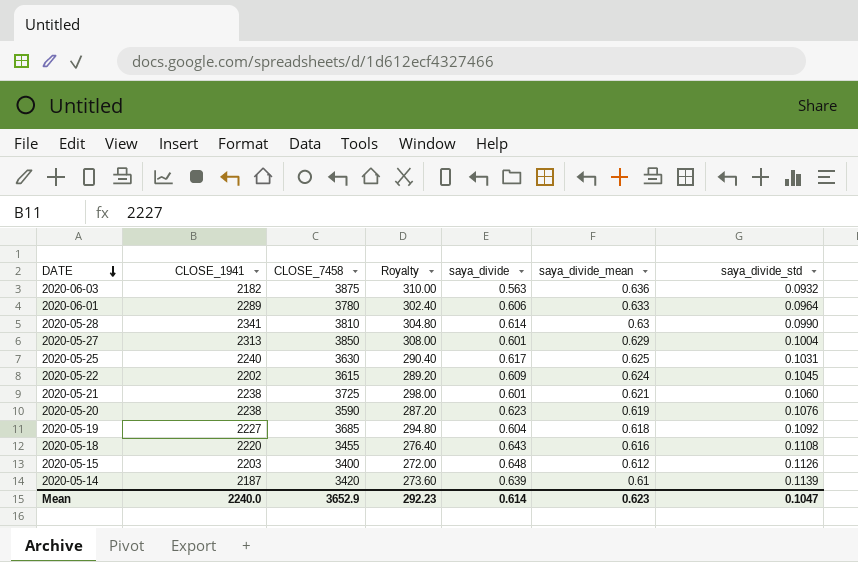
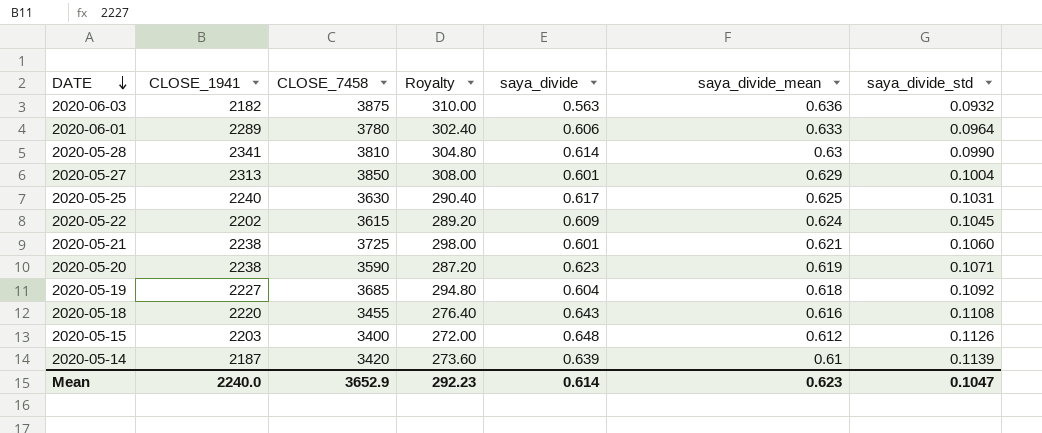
2020-05-20 | saya_divide_std: 0.1076 -> 0.1071

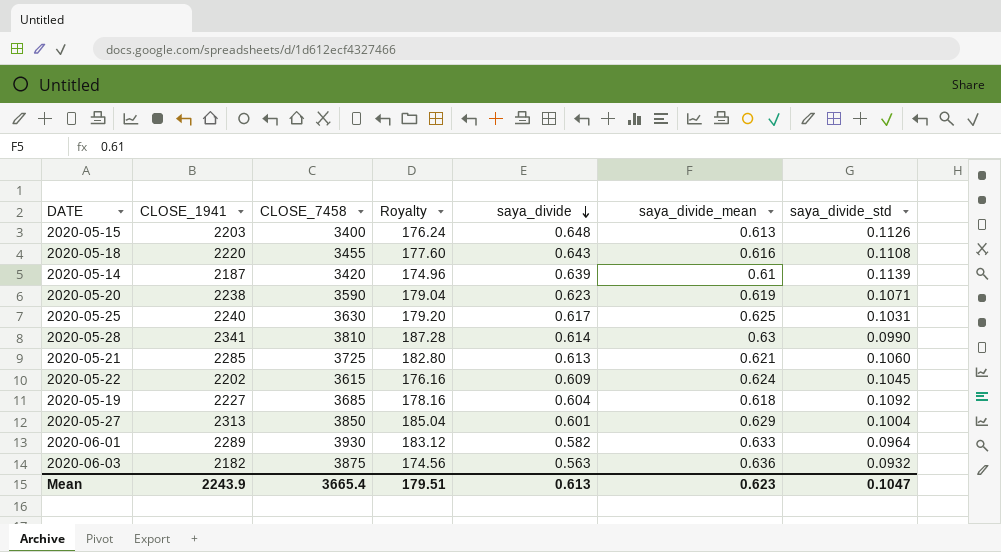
row order: DATE descending -> saya_divide descending
column Royalty | formula: [CLOSE_7458] * 0.08 -> [CLOSE_1941] * 0.08
2020-05-15 | saya_divide_mean: 0.612 -> 0.613
2020-05-21 | CLOSE_1941: 2238 -> 2285
2020-05-21 | saya_divide: 0.601 -> 0.613
2020-06-01 | CLOSE_7458: 3780 -> 3930
2020-06-01 | saya_divide: 0.606 -> 0.582
Mean | CLOSE_1941: 2240.0 -> 2243.9
Mean | CLOSE_7458: 3652.9 -> 3665.4
Mean | Royalty: 292.23 -> 179.51
Mean | saya_divide: 0.614 -> 0.613

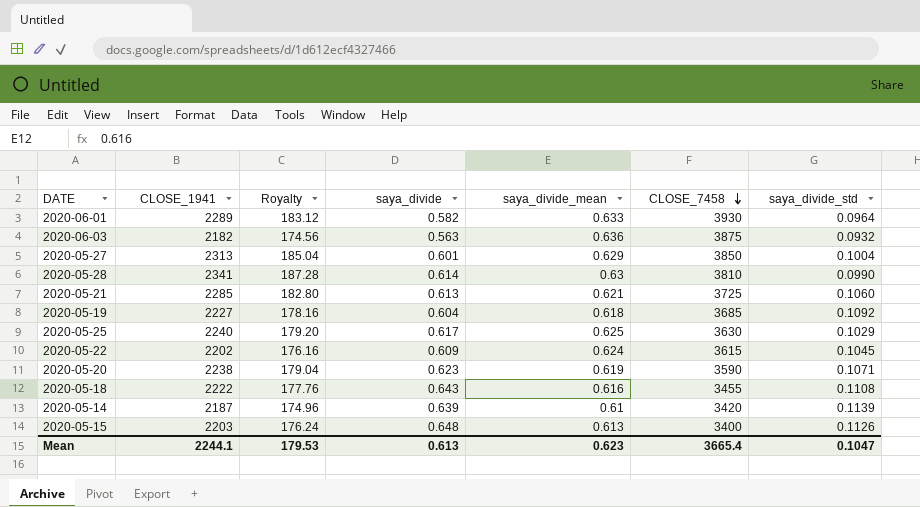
row order: saya_divide descending -> CLOSE_7458 descending
column CLOSE_7458 | position: 3 -> 6
2020-05-25 | saya_divide_std: 0.1031 -> 0.1029
2020-05-18 | CLOSE_1941: 2220 -> 2222
2020-05-18 | Royalty: 177.60 -> 177.76
Mean | CLOSE_1941: 2243.9 -> 2244.1
Mean | Royalty: 179.51 -> 179.53

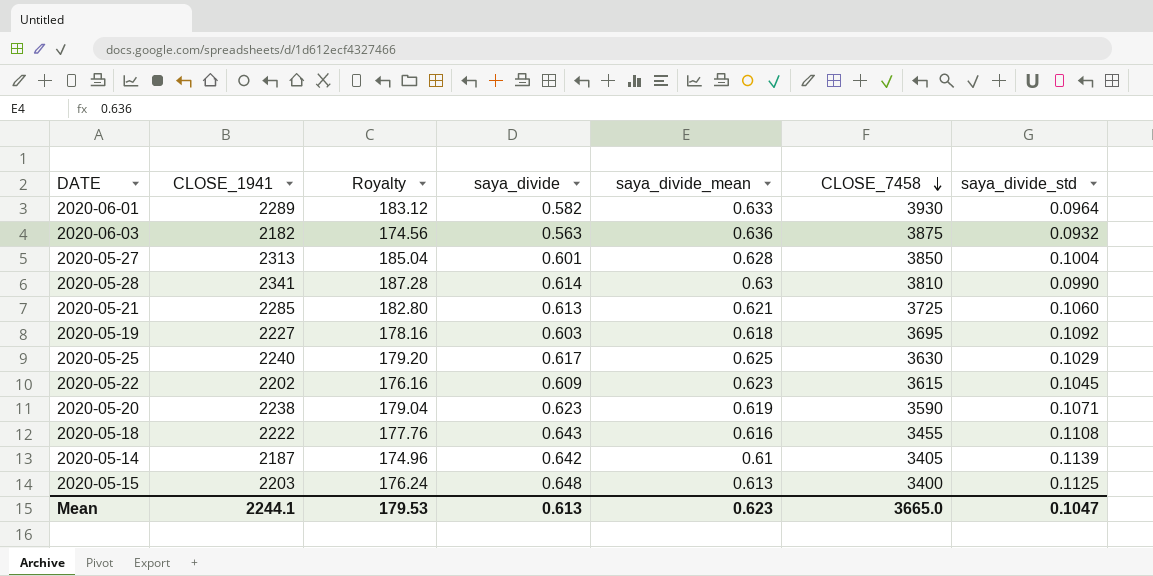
2020-05-27 | saya_divide_mean: 0.629 -> 0.628
2020-05-19 | saya_divide: 0.604 -> 0.603
2020-05-19 | CLOSE_7458: 3685 -> 3695
2020-05-22 | saya_divide_mean: 0.624 -> 0.623
2020-05-14 | saya_divide: 0.639 -> 0.642
2020-05-14 | CLOSE_7458: 3420 -> 3405
2020-05-15 | saya_divide_std: 0.1126 -> 0.1125
Mean | CLOSE_7458: 3665.4 -> 3665.0

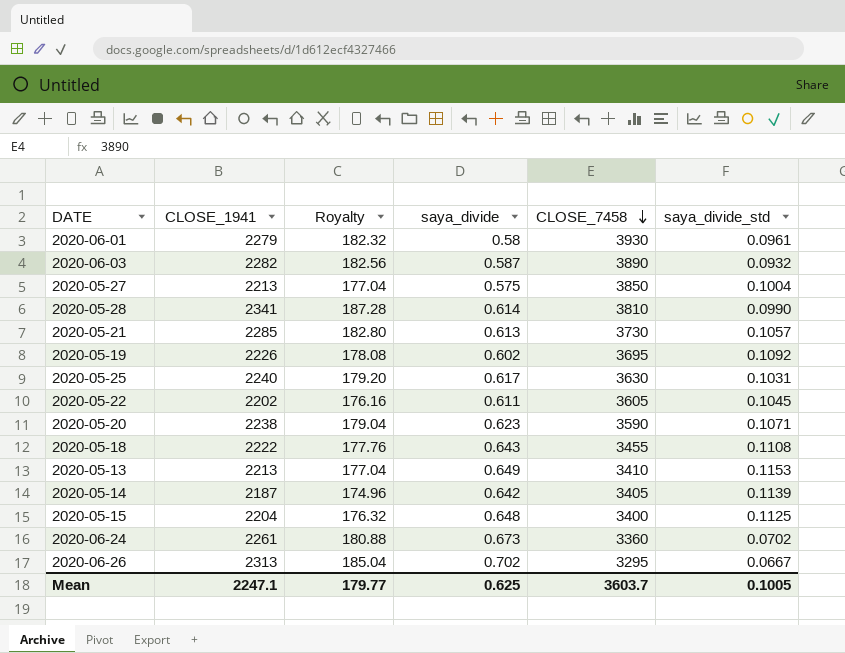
column saya_divide_mean | position: 5 -> none
2020-06-01 | CLOSE_1941: 2289 -> 2279
2020-06-01 | Royalty: 183.12 -> 182.32
2020-06-01 | saya_divide: 0.582 -> 0.58
2020-06-01 | saya_divide_std: 0.0964 -> 0.0961
2020-06-03 | CLOSE_1941: 2182 -> 2282
2020-06-03 | Royalty: 174.56 -> 182.56
2020-06-03 | saya_divide: 0.563 -> 0.587
2020-06-03 | CLOSE_7458: 3875 -> 3890
2020-05-27 | CLOSE_1941: 2313 -> 2213
2020-05-27 | Royalty: 185.04 -> 177.04
2020-05-27 | saya_divide: 0.601 -> 0.575
2020-05-21 | CLOSE_7458: 3725 -> 3730
2020-05-21 | saya_divide_std: 0.1060 -> 0.1057
2020-05-19 | CLOSE_1941: 2227 -> 2226
2020-05-19 | Royalty: 178.16 -> 178.08
2020-05-19 | saya_divide: 0.603 -> 0.602
2020-05-25 | saya_divide_std: 0.1029 -> 0.1031
2020-05-22 | saya_divide: 0.609 -> 0.611
2020-05-22 | CLOSE_7458: 3615 -> 3605
row 2020-05-13: none -> 2213 | 177.04 | 0.649 | 3410 | 0.1153
2020-05-15 | CLOSE_1941: 2203 -> 2204
2020-05-15 | Royalty: 176.24 -> 176.32
row 2020-06-24: none -> 2261 | 180.88 | 0.673 | 3360 | 0.0702
row 2020-06-26: none -> 2313 | 185.04 | 0.702 | 3295 | 0.0667
Mean | CLOSE_1941: 2244.1 -> 2247.1
Mean | Royalty: 179.53 -> 179.77
Mean | saya_divide: 0.613 -> 0.625
Mean | CLOSE_7458: 3665.0 -> 3603.7
Mean | saya_divide_std: 0.1047 -> 0.1005

